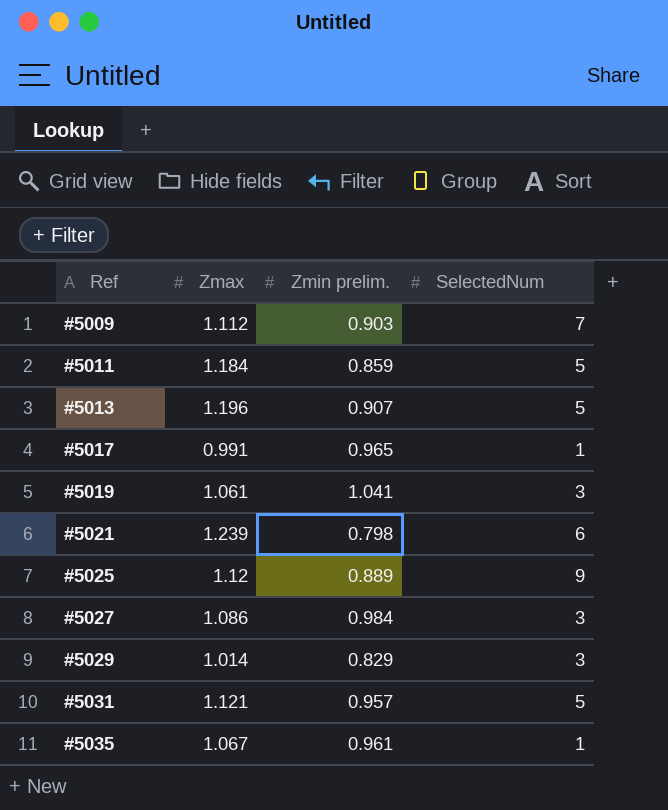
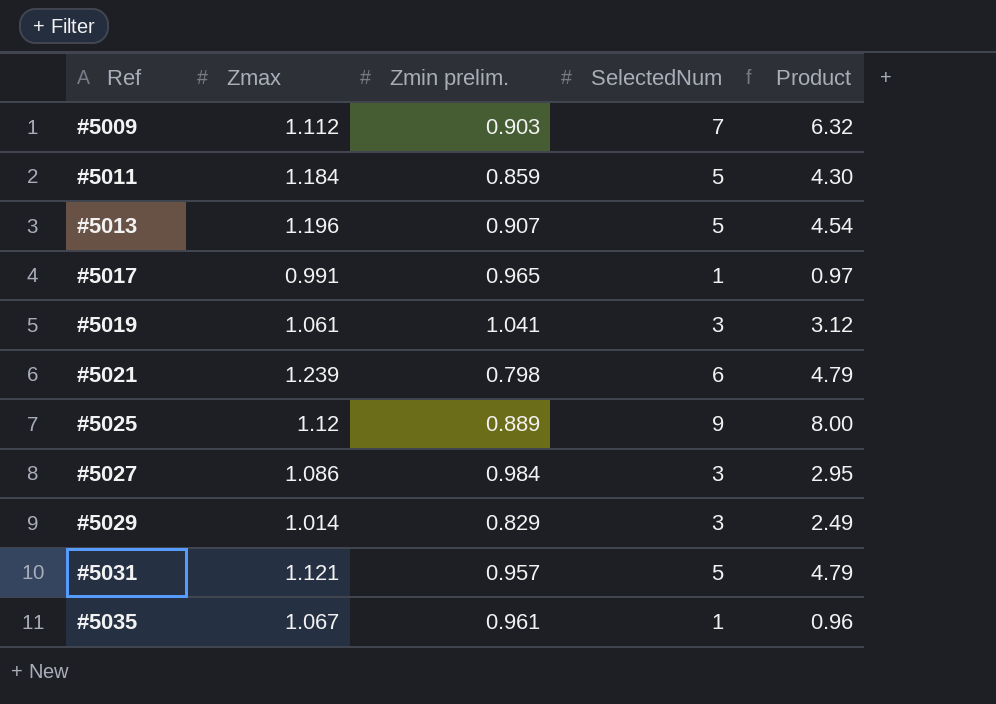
column Product | formula: none -> [Zmin prelim.] * [SelectedNum]

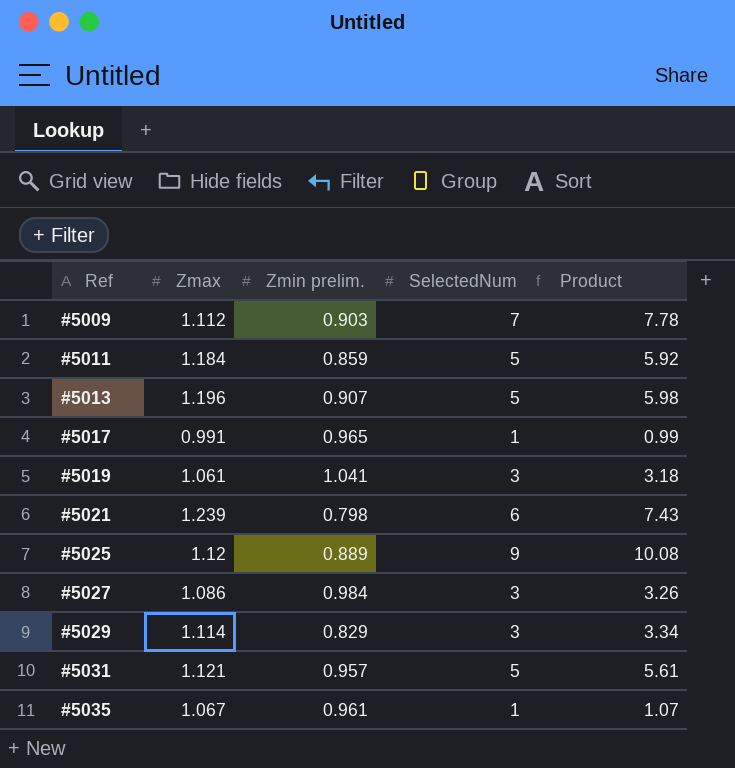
column Product | formula: [Zmin prelim.] * [SelectedNum] -> [Zmax] * [SelectedNum]
#5029 | Zmax: 1.014 -> 1.114

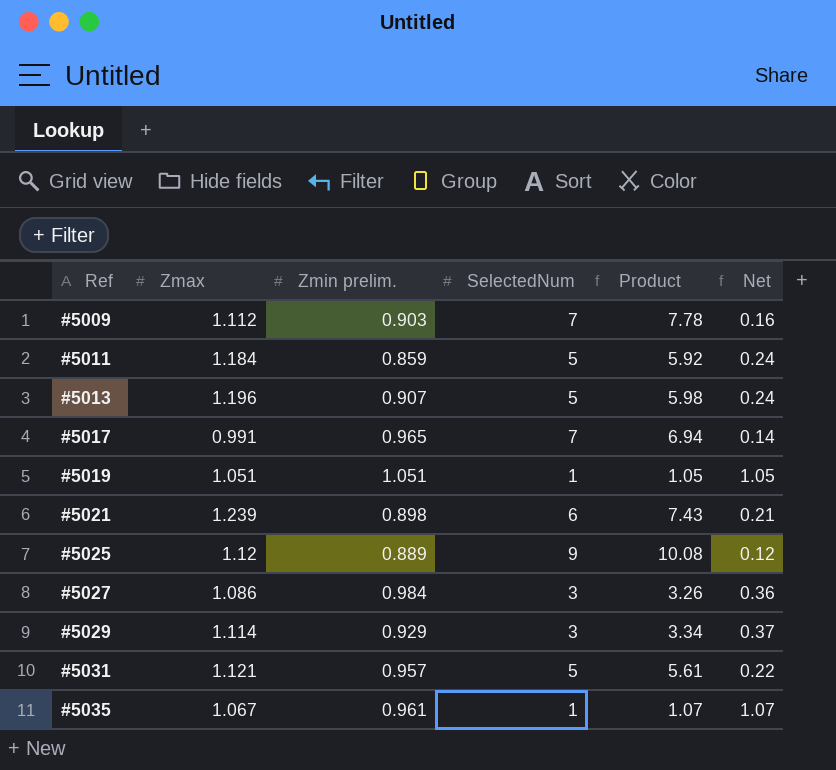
column Net | formula: none -> [Zmax] / [SelectedNum]
#5017 | SelectedNum: 1 -> 7
#5017 | Product: 0.99 -> 6.94
#5019 | Zmax: 1.061 -> 1.051
#5019 | Zmin prelim.: 1.041 -> 1.051
#5019 | SelectedNum: 3 -> 1
#5019 | Product: 3.18 -> 1.05
#5021 | Zmin prelim.: 0.798 -> 0.898
#5029 | Zmin prelim.: 0.829 -> 0.929

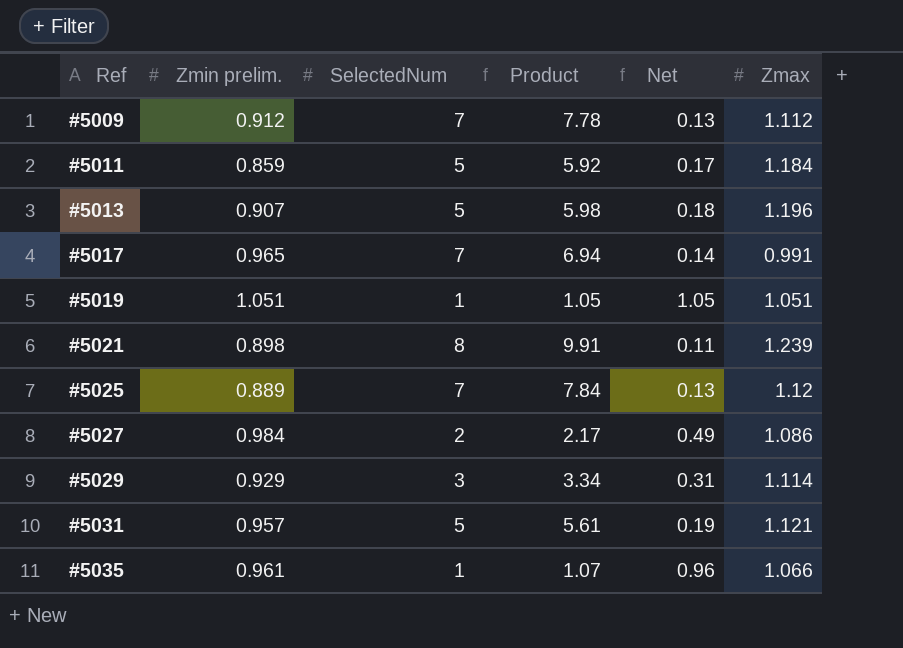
column Net | formula: [Zmax] / [SelectedNum] -> [Zmin prelim.] / [SelectedNum]
column Zmax | position: 2 -> 6
#5009 | Zmin prelim.: 0.903 -> 0.912
#5021 | SelectedNum: 6 -> 8
#5021 | Product: 7.43 -> 9.91
#5025 | SelectedNum: 9 -> 7
#5025 | Product: 10.08 -> 7.84
#5027 | SelectedNum: 3 -> 2
#5027 | Product: 3.26 -> 2.17
#5035 | Zmax: 1.067 -> 1.066

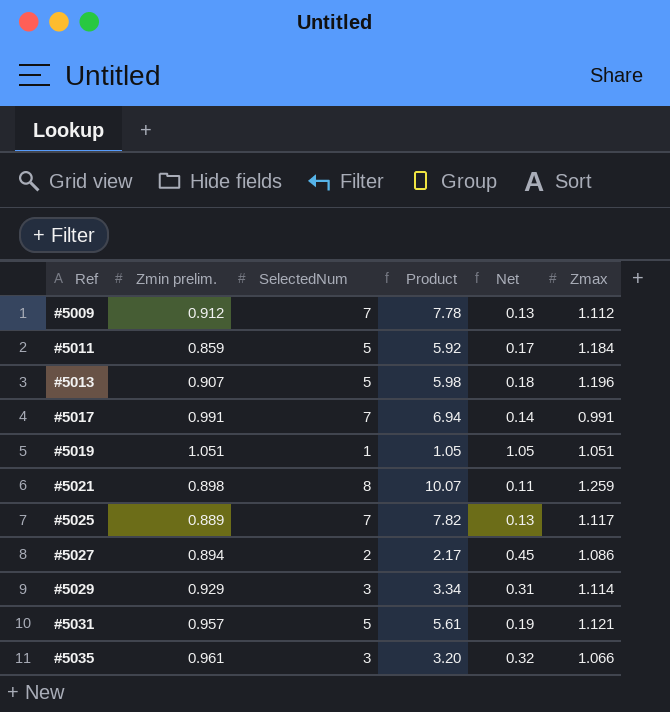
#5017 | Zmin prelim.: 0.965 -> 0.991
#5021 | Product: 9.91 -> 10.07
#5021 | Zmax: 1.239 -> 1.259
#5025 | Product: 7.84 -> 7.82
#5025 | Zmax: 1.12 -> 1.117
#5027 | Zmin prelim.: 0.984 -> 0.894
#5027 | Net: 0.49 -> 0.45
#5035 | SelectedNum: 1 -> 3
#5035 | Product: 1.07 -> 3.20
#5035 | Net: 0.96 -> 0.32

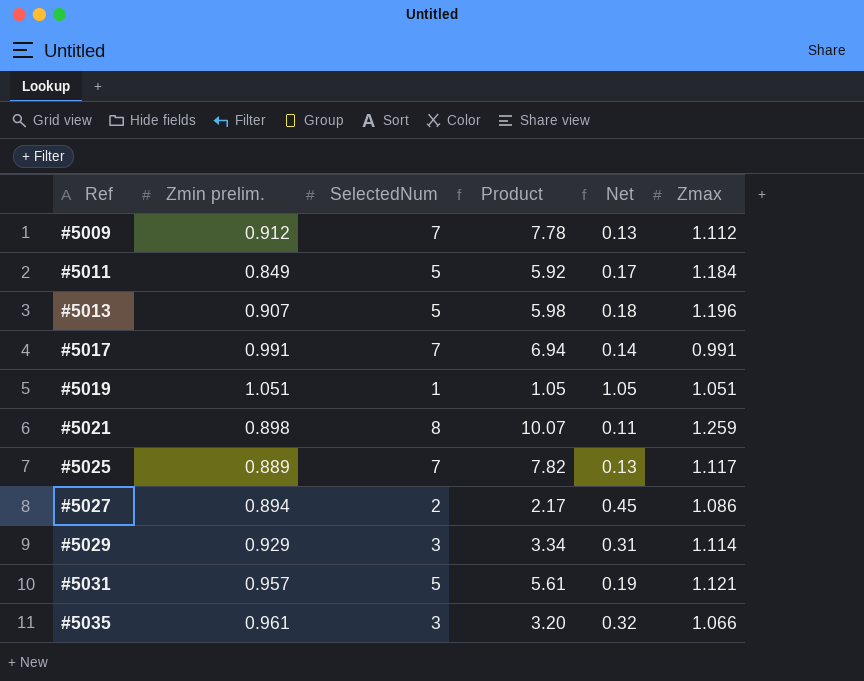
#5011 | Zmin prelim.: 0.859 -> 0.849

